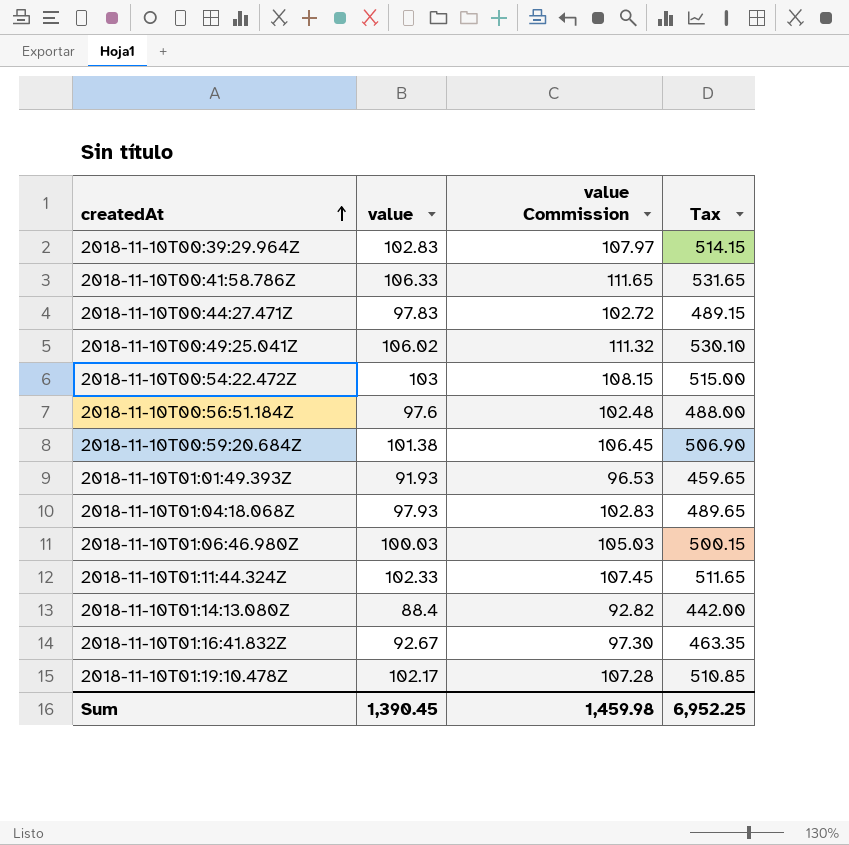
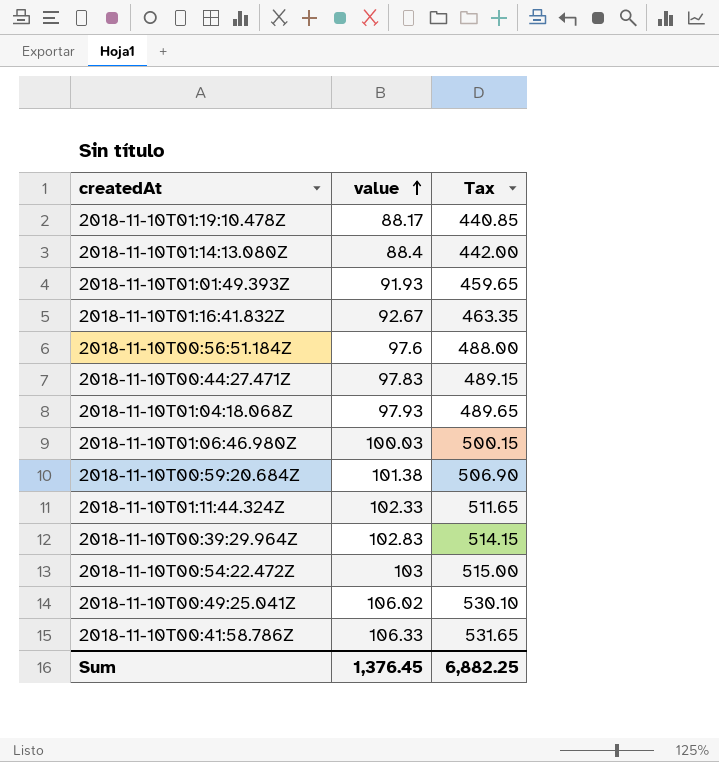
row order: createdAt ascending -> value ascending
column value Commission | formula: [value] * 1.05 -> none
2018-11-10T01:19:10.478Z | value: 102.17 -> 88.17
2018-11-10T01:19:10.478Z | Tax: 510.85 -> 440.85
Sum | value: 1,390.45 -> 1,376.45
Sum | Tax: 6,952.25 -> 6,882.25

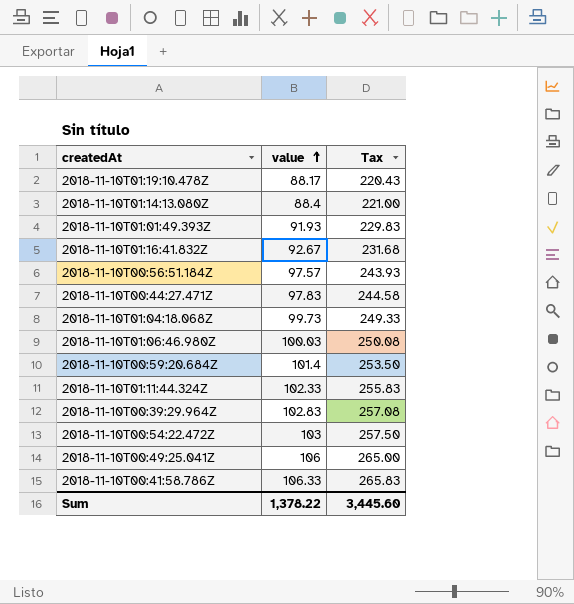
column Tax | formula: [value] * 5 -> [value] * 2.5
2018-11-10T00:56:51.184Z | value: 97.6 -> 97.57
2018-11-10T01:04:18.068Z | value: 97.93 -> 99.73
2018-11-10T00:59:20.684Z | value: 101.38 -> 101.4
2018-11-10T00:49:25.041Z | value: 106.02 -> 106
Sum | value: 1,376.45 -> 1,378.22
Sum | Tax: 6,882.25 -> 3,445.60

